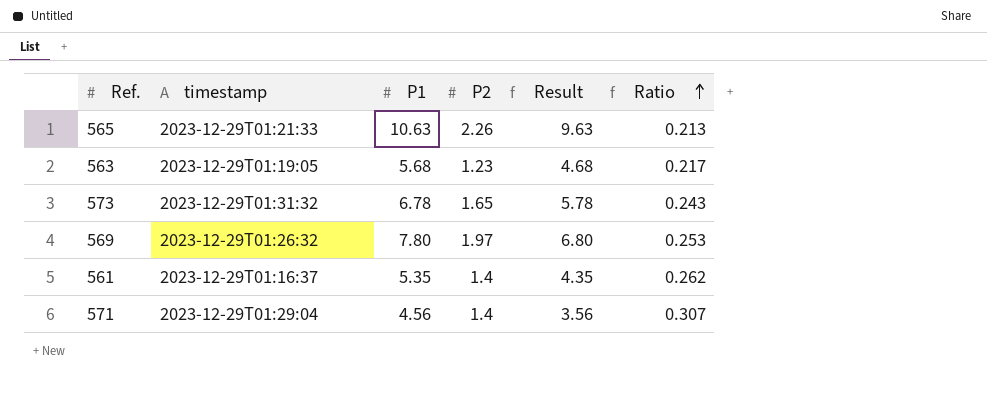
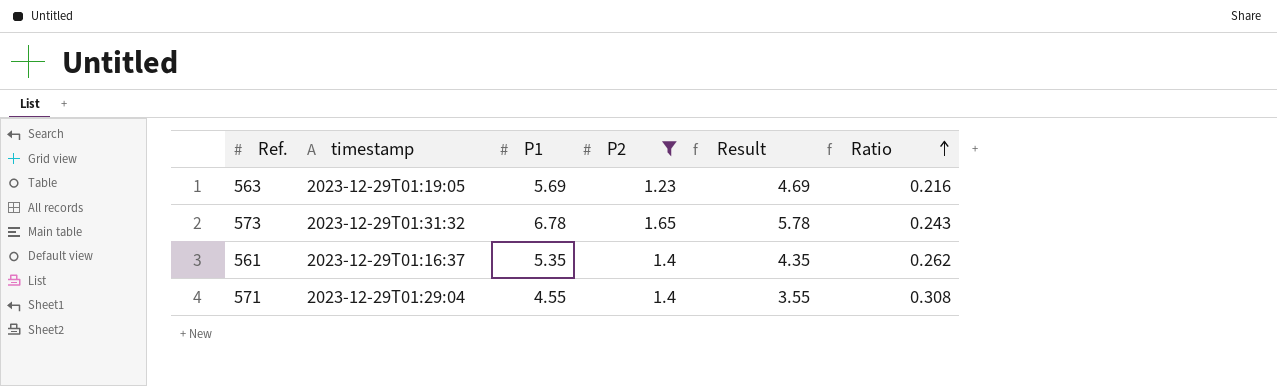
filter: none -> P2 <= 1.65
563 | P1: 5.68 -> 5.69
563 | Result: 4.68 -> 4.69
563 | Ratio: 0.217 -> 0.216
571 | P1: 4.56 -> 4.55
571 | Result: 3.56 -> 3.55
571 | Ratio: 0.307 -> 0.308

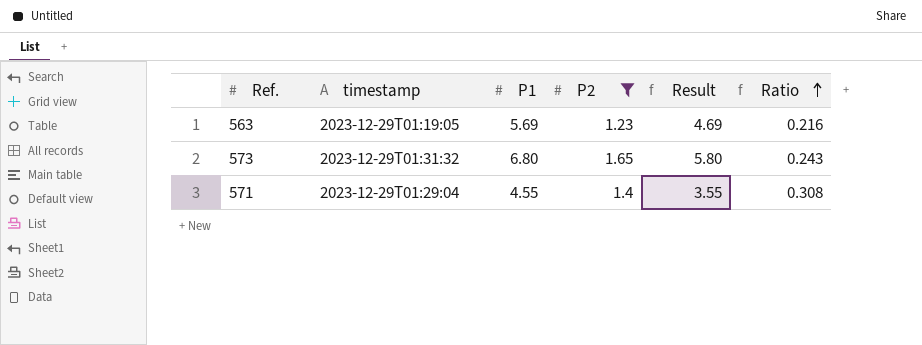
row 561: 2023-12-29T01:16:37 | 5.35 | 1.4 | 4.35 | 0.262 -> none
573 | P1: 6.78 -> 6.80
573 | Result: 5.78 -> 5.80

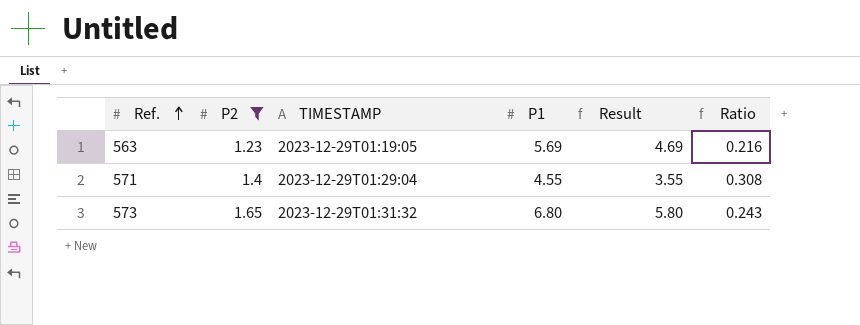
row order: Ratio ascending -> Ref. ascending
column P2 | position: 4 -> 2
column name: timestamp -> TIMESTAMP

